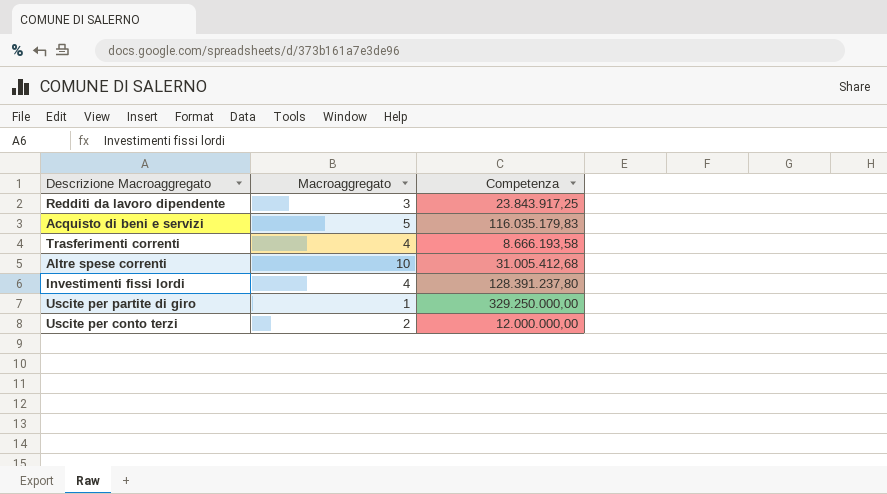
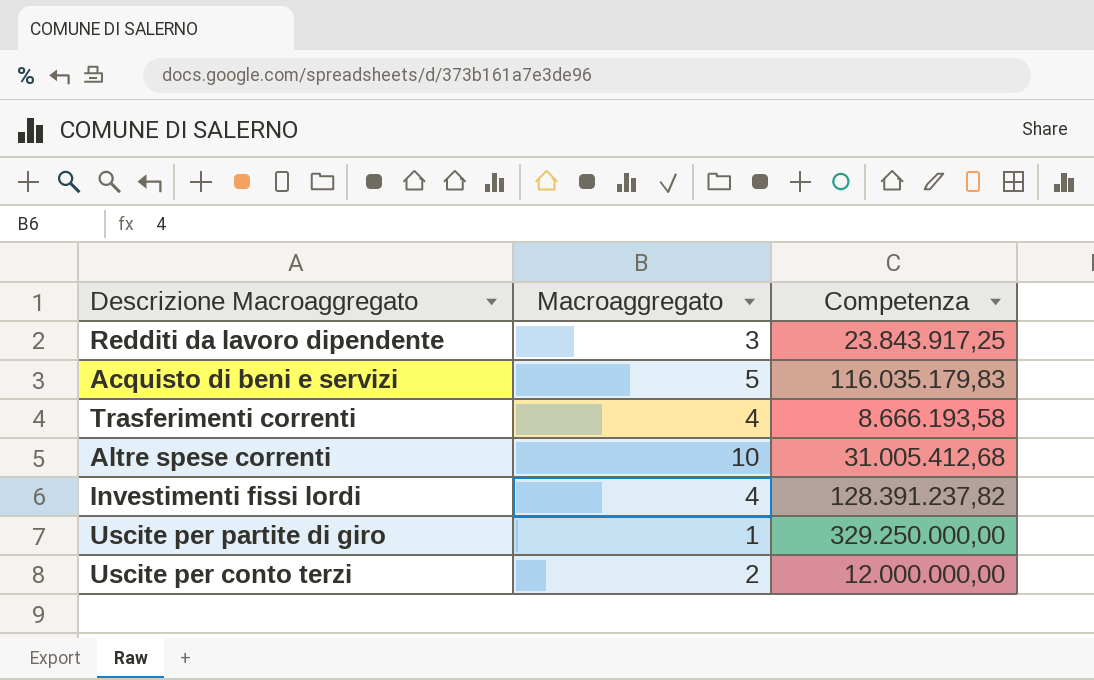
Investimenti fissi lordi | Competenza: 128.391.237,80 -> 128.391.237,82

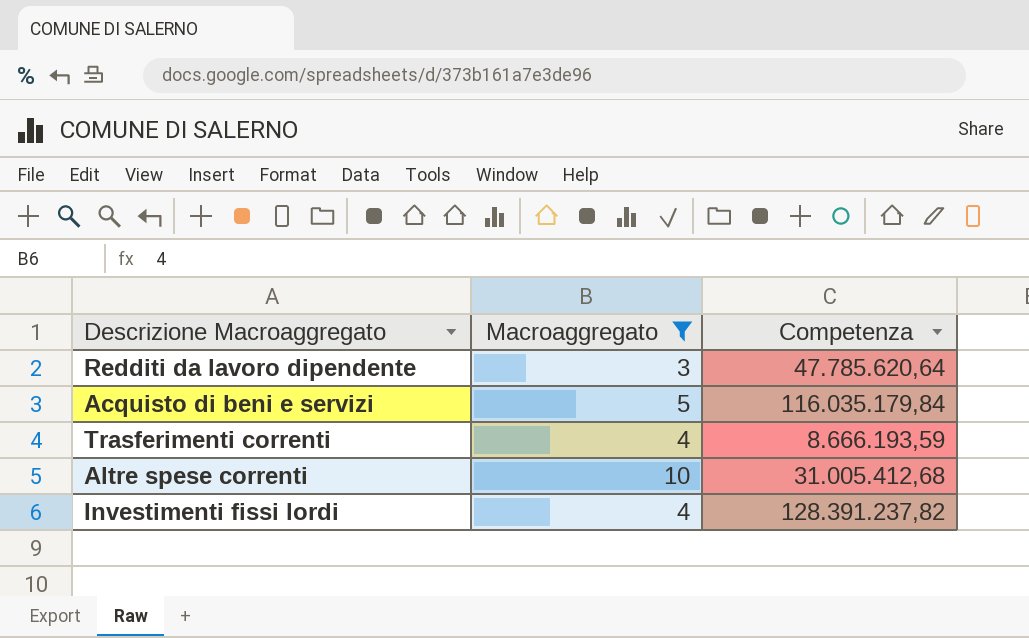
filter: none -> Macroaggregato >= 3
Redditi da lavoro dipendente | Competenza: 23.843.917,25 -> 47.785.620,64
Acquisto di beni e servizi | Competenza: 116.035.179,83 -> 116.035.179,84
Trasferimenti correnti | Competenza: 8.666.193,58 -> 8.666.193,59

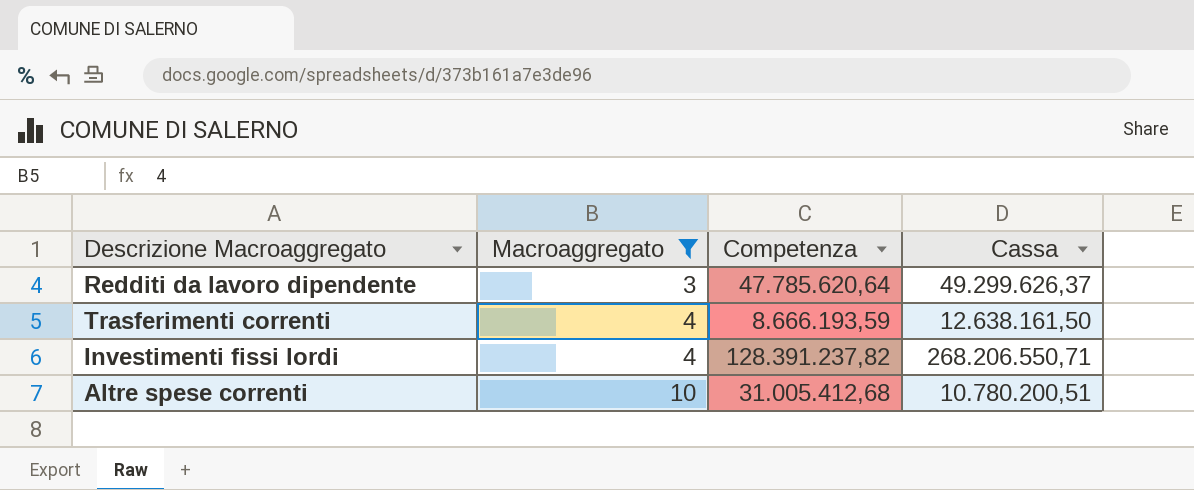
row order: none -> Macroaggregato ascending
column Cassa | position: none -> 4
row Acquisto di beni e servizi: 5 | 116.035.179,84 -> none

